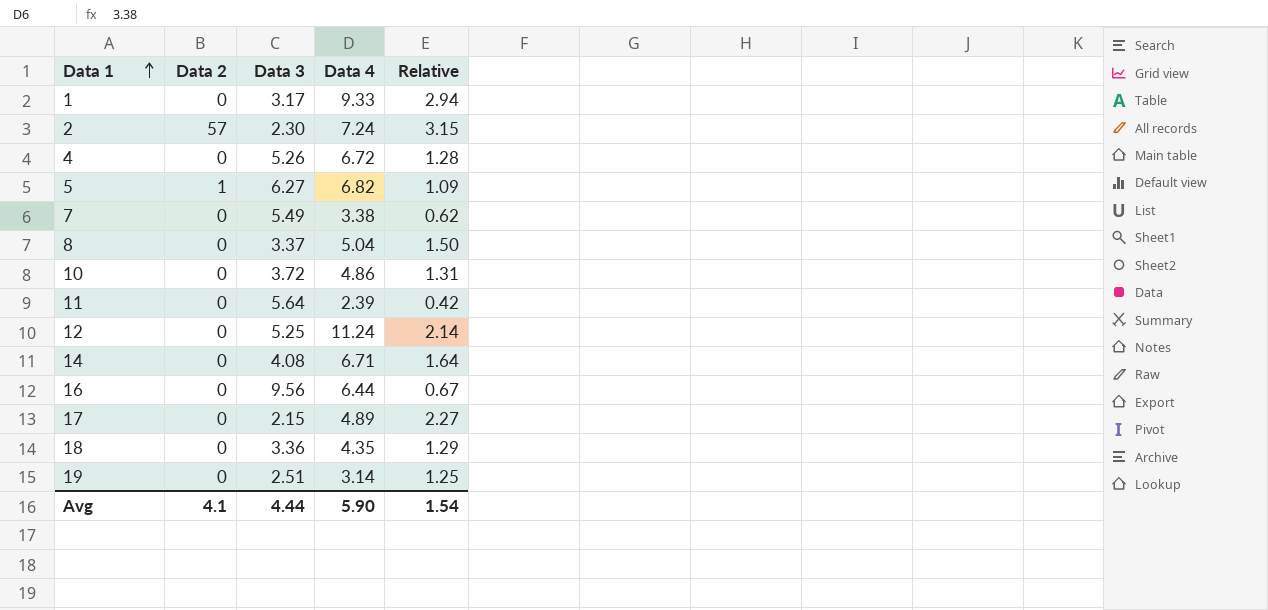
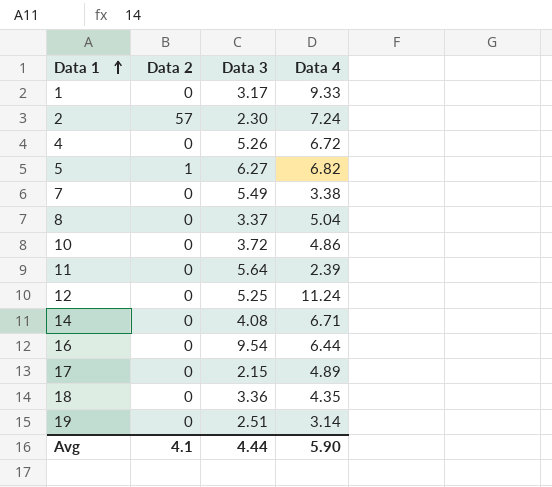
column Relative | formula: [Data 4] / [Data 3] -> none
16 | Data 3: 9.56 -> 9.54

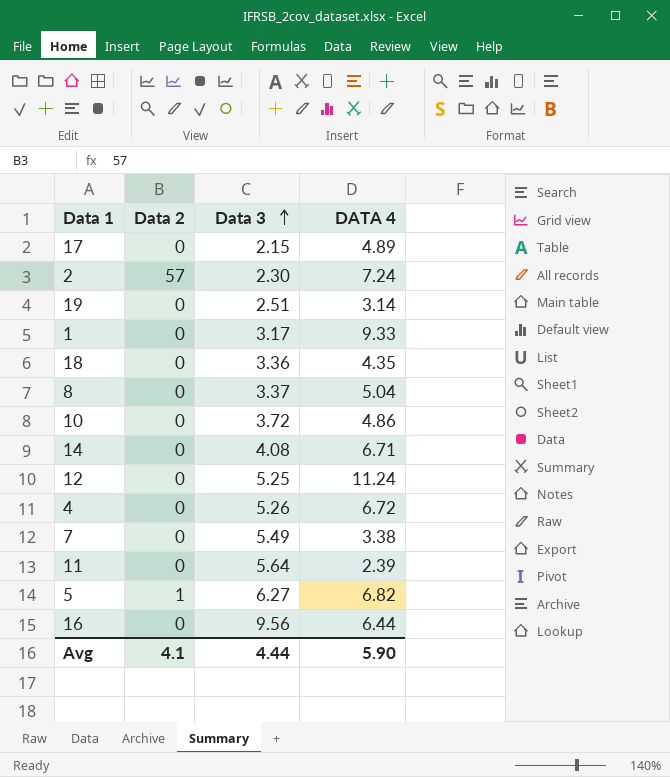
row order: Data 1 ascending -> Data 3 ascending
column name: Data 4 -> DATA 4
16 | Data 3: 9.54 -> 9.56

